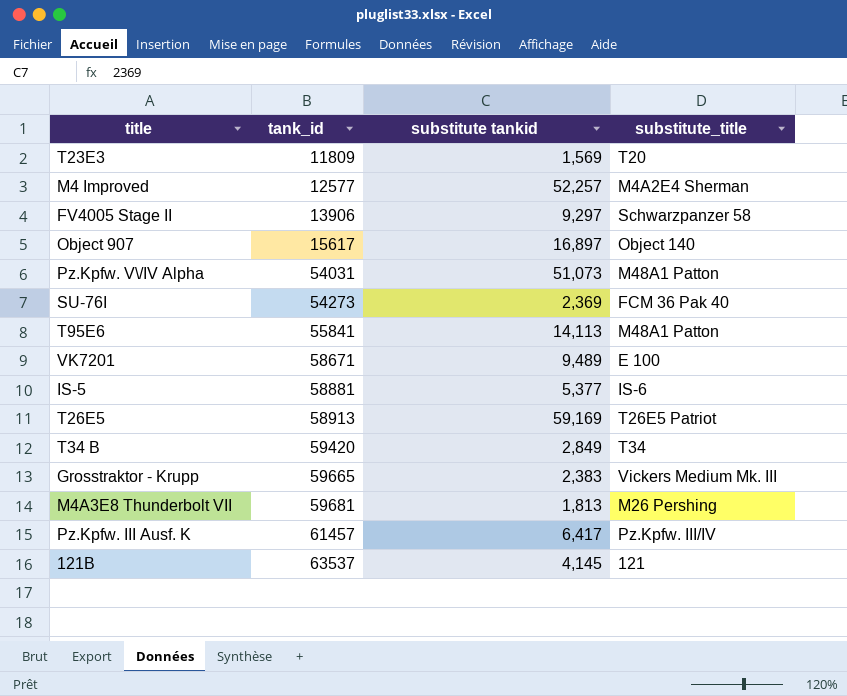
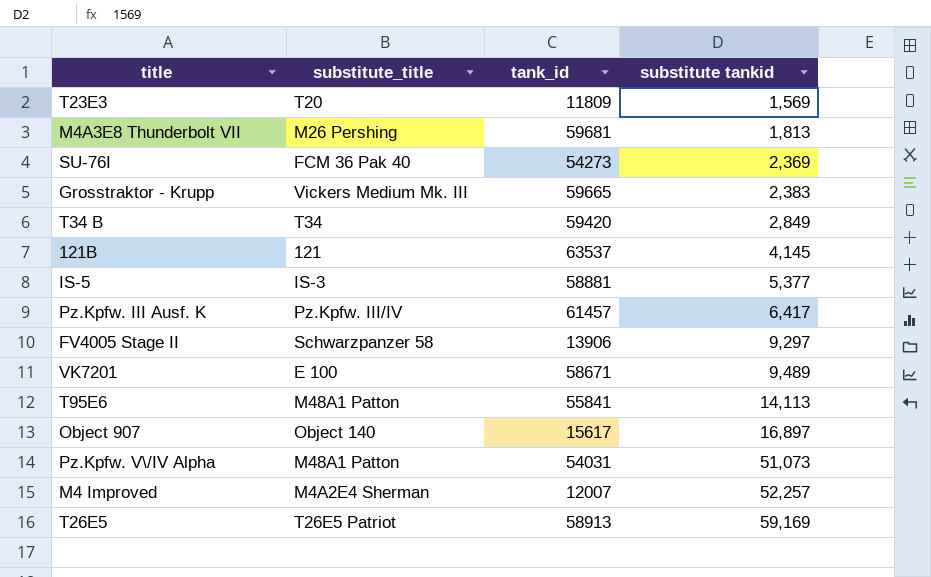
row order: tank_id ascending -> substitute tankid ascending
column substitute_title | position: 4 -> 2
IS-5 | substitute_title: IS-6 -> IS-3
M4 Improved | tank_id: 12577 -> 12007

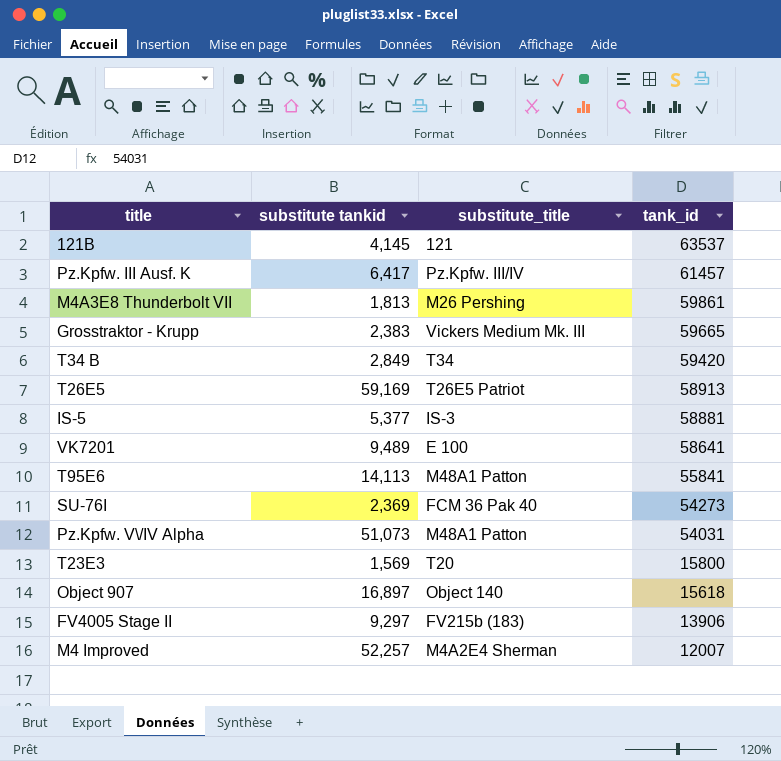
row order: substitute tankid ascending -> tank_id descending
column substitute tankid | position: 4 -> 2
M4A3E8 Thunderbolt VII | tank_id: 59681 -> 59861
VK7201 | tank_id: 58671 -> 58641
T23E3 | tank_id: 11809 -> 15800
Object 907 | tank_id: 15617 -> 15618
FV4005 Stage II | substitute_title: Schwarzpanzer 58 -> FV215b (183)

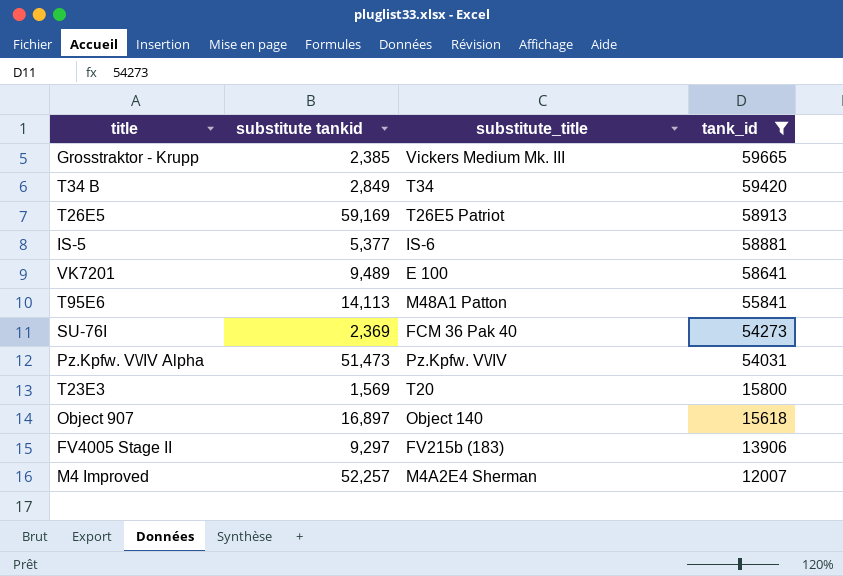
filter: none -> tank_id <= 59665
Grosstraktor - Krupp | substitute tankid: 2,383 -> 2,385
IS-5 | substitute_title: IS-3 -> IS-6
Pz.Kpfw. V\/IV Alpha | substitute tankid: 51,073 -> 51,473
Pz.Kpfw. V\/IV Alpha | substitute_title: M48A1 Patton -> Pz.Kpfw. V\/IV

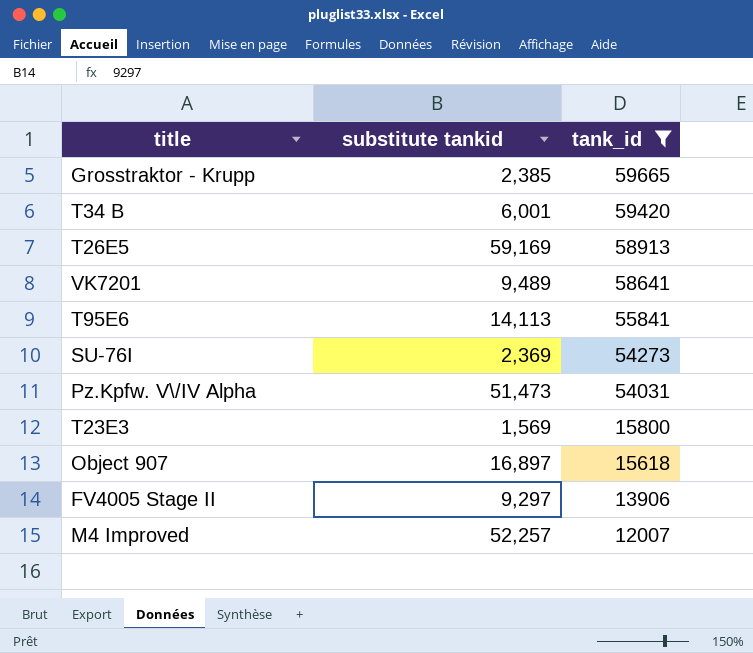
column substitute_title | position: 3 -> none
row IS-5: 5,377 | IS-6 | 58881 -> none
T34 B | substitute tankid: 2,849 -> 6,001

